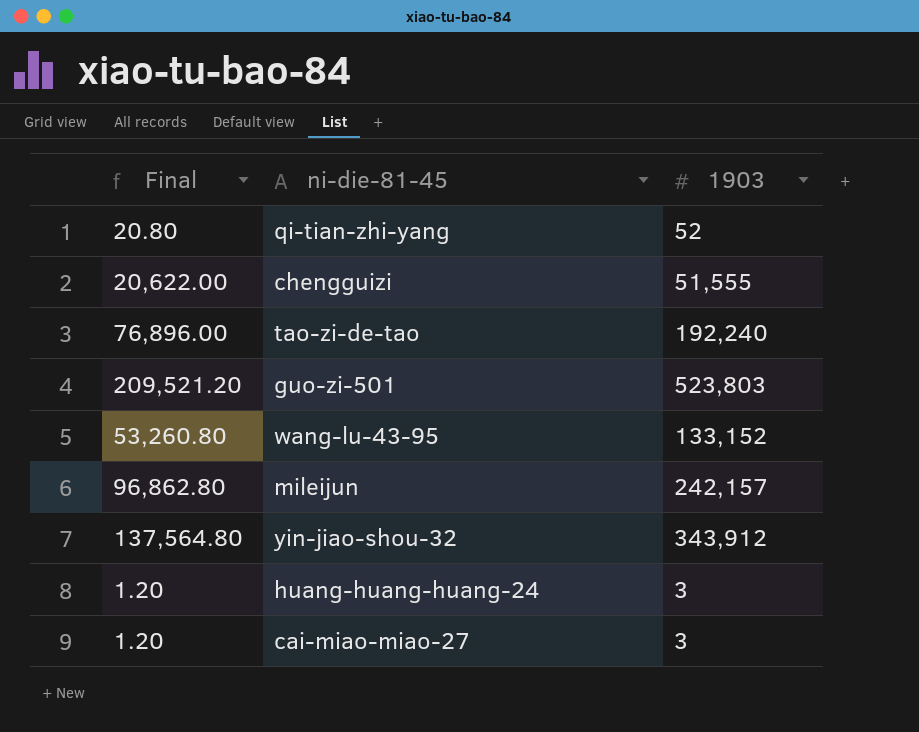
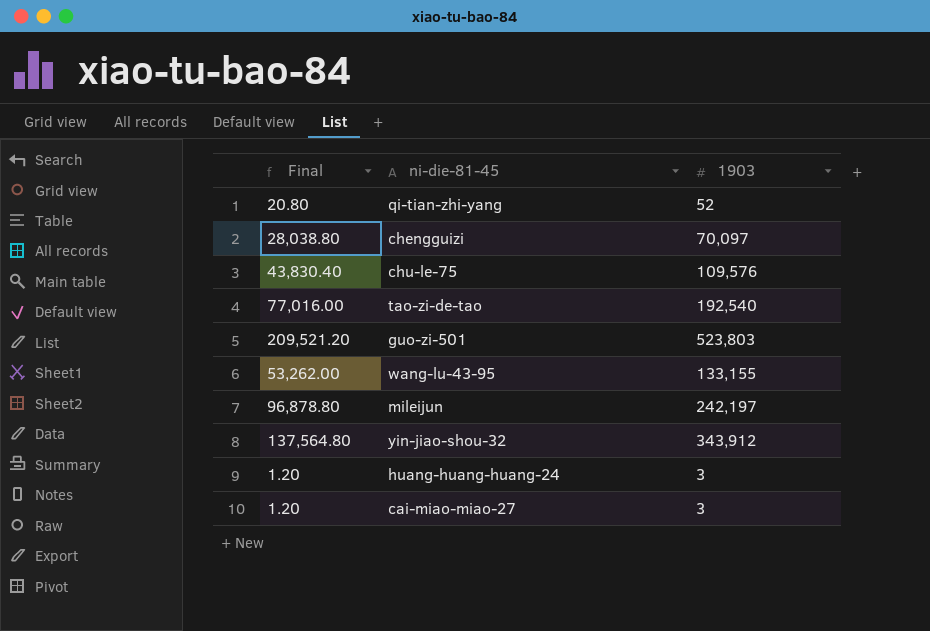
chengguizi | Final: 20,622.00 -> 28,038.80
chengguizi | 1903: 51,555 -> 70,097
row chu-le-75: none -> 43,830.40 | 109,576
tao-zi-de-tao | Final: 76,896.00 -> 77,016.00
tao-zi-de-tao | 1903: 192,240 -> 192,540
wang-lu-43-95 | Final: 53,260.80 -> 53,262.00
wang-lu-43-95 | 1903: 133,152 -> 133,155
mileijun | Final: 96,862.80 -> 96,878.80
mileijun | 1903: 242,157 -> 242,197

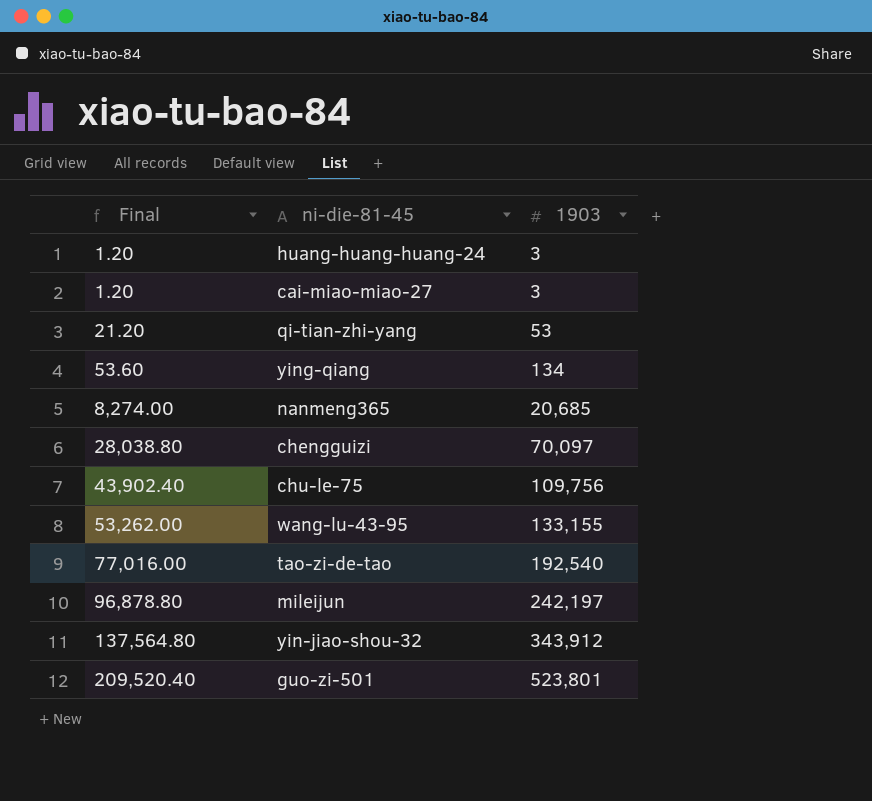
row order: none -> Final ascending
qi-tian-zhi-yang | Final: 20.80 -> 21.20
qi-tian-zhi-yang | 1903: 52 -> 53
row ying-qiang: none -> 53.60 | 134
row nanmeng365: none -> 8,274.00 | 20,685
chu-le-75 | Final: 43,830.40 -> 43,902.40
chu-le-75 | 1903: 109,576 -> 109,756
guo-zi-501 | Final: 209,521.20 -> 209,520.40
guo-zi-501 | 1903: 523,803 -> 523,801

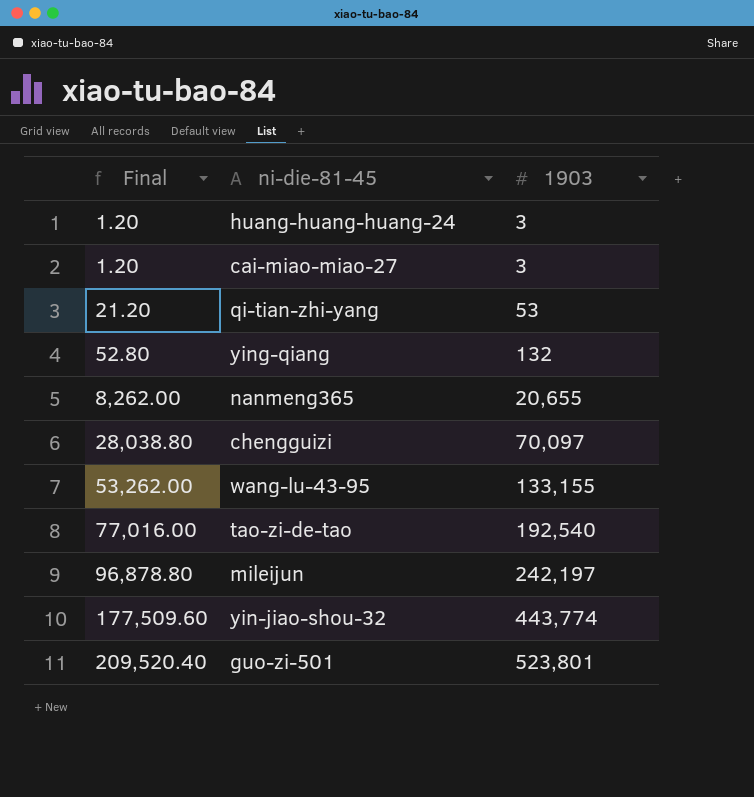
row chu-le-75: 43,902.40 | 109,756 -> none
ying-qiang | Final: 53.60 -> 52.80
ying-qiang | 1903: 134 -> 132
nanmeng365 | Final: 8,274.00 -> 8,262.00
nanmeng365 | 1903: 20,685 -> 20,655
yin-jiao-shou-32 | Final: 137,564.80 -> 177,509.60
yin-jiao-shou-32 | 1903: 343,912 -> 443,774

